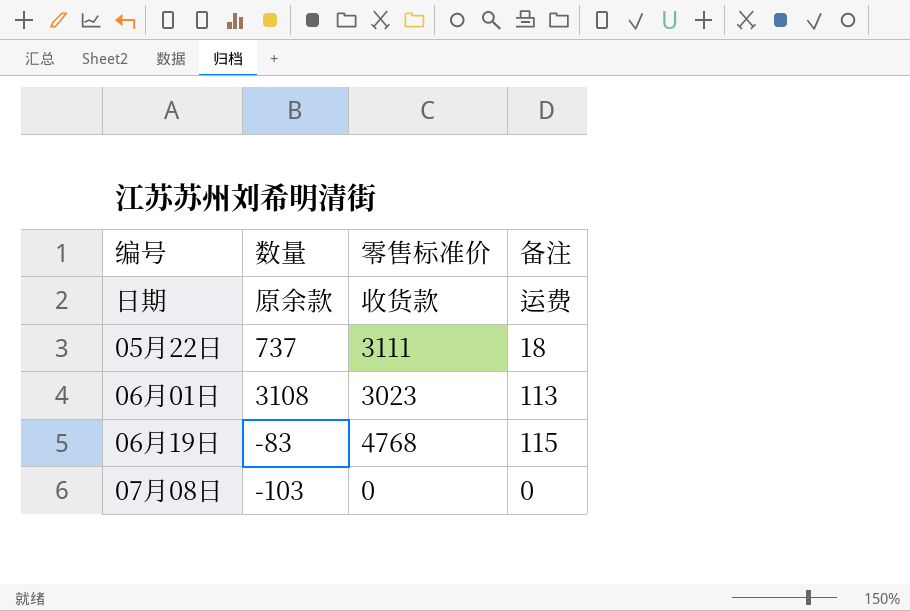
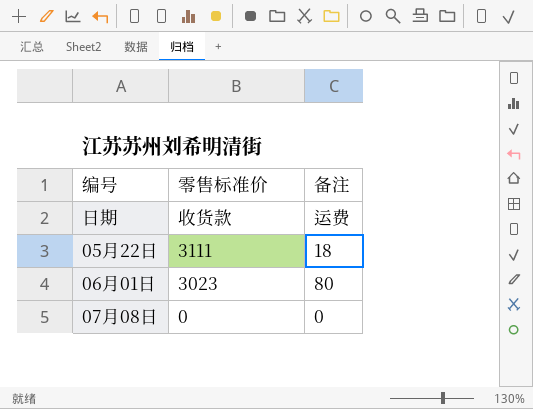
column 数量 | position: 2 -> none
row 06月19日: -83 | 4768 | 115 -> none
06月01日 | 备注: 113 -> 80

